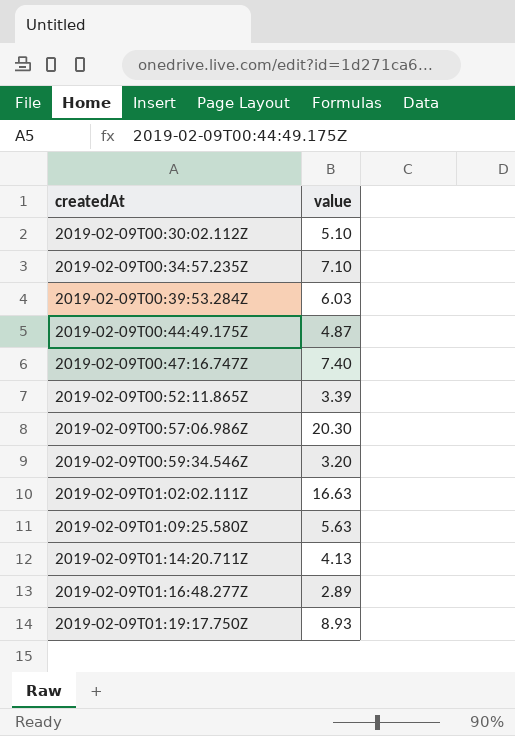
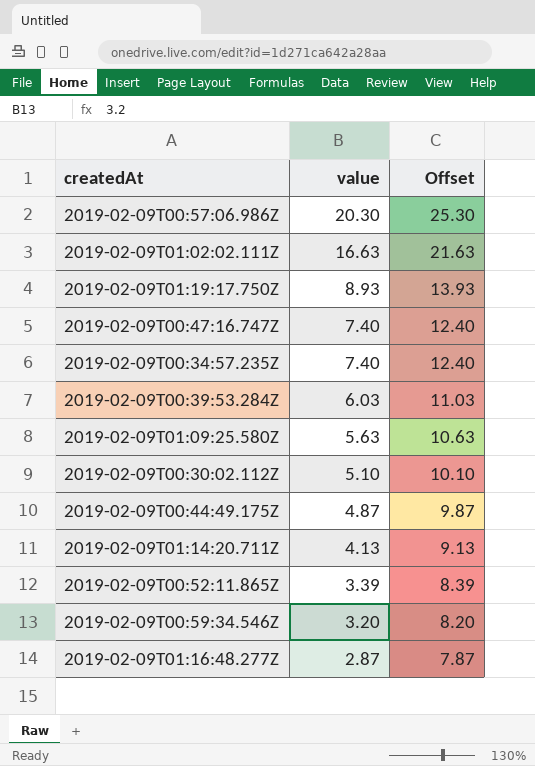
row order: createdAt ascending -> value descending
column Offset | formula: none -> [value] + 5
2019-02-09T00:34:57.235Z | value: 7.10 -> 7.40
2019-02-09T01:16:48.277Z | value: 2.89 -> 2.87

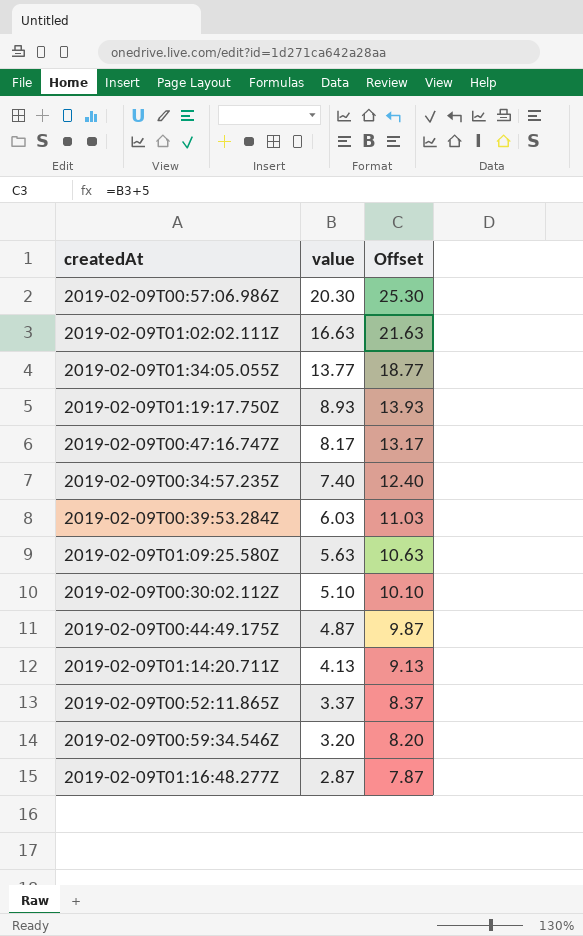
row 2019-02-09T01:34:05.055Z: none -> 13.77 | 18.77
2019-02-09T00:47:16.747Z | value: 7.40 -> 8.17
2019-02-09T00:47:16.747Z | Offset: 12.40 -> 13.17
2019-02-09T00:52:11.865Z | value: 3.39 -> 3.37
2019-02-09T00:52:11.865Z | Offset: 8.39 -> 8.37

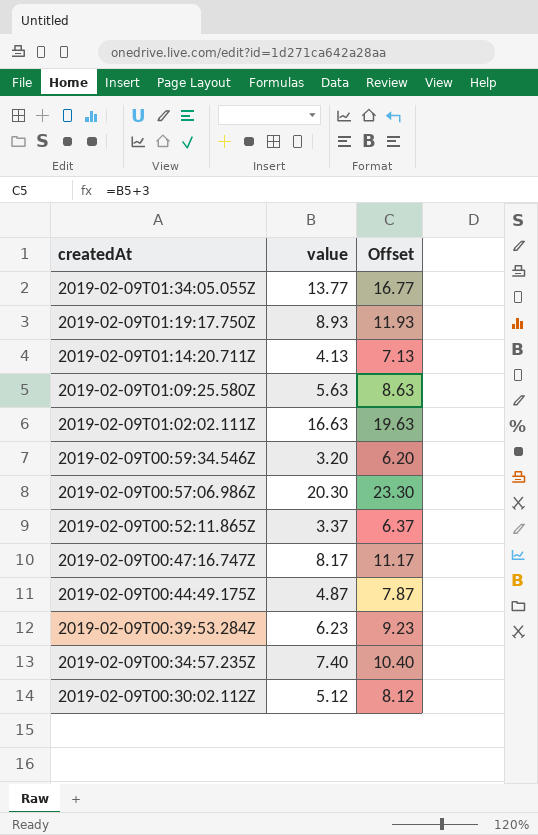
row order: value descending -> createdAt descending
column Offset | formula: [value] + 5 -> [value] + 3
row 2019-02-09T01:16:48.277Z: 2.87 | 7.87 -> none
2019-02-09T00:39:53.284Z | value: 6.03 -> 6.23
2019-02-09T00:30:02.112Z | value: 5.10 -> 5.12

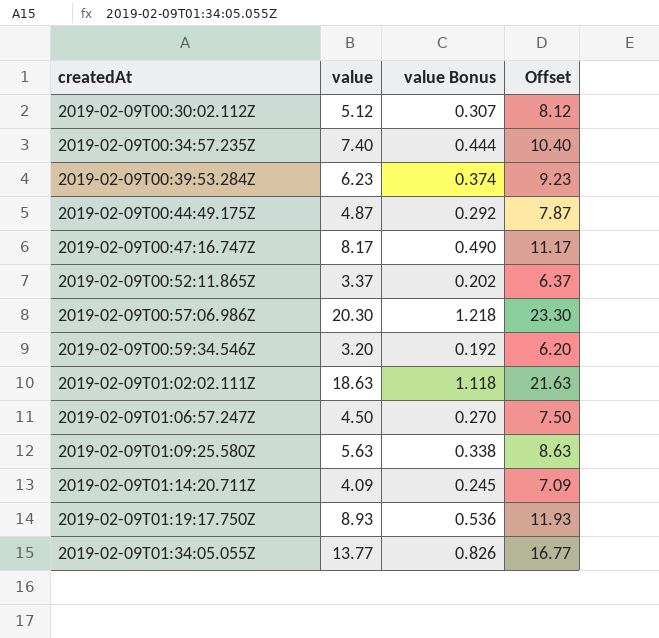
row order: createdAt descending -> createdAt ascending
column value Bonus | formula: none -> [value] * 0.06
2019-02-09T01:02:02.111Z | value: 16.63 -> 18.63
2019-02-09T01:02:02.111Z | Offset: 19.63 -> 21.63
row 2019-02-09T01:06:57.247Z: none -> 4.50 | 0.270 | 7.50
2019-02-09T01:14:20.711Z | value: 4.13 -> 4.09
2019-02-09T01:14:20.711Z | Offset: 7.13 -> 7.09

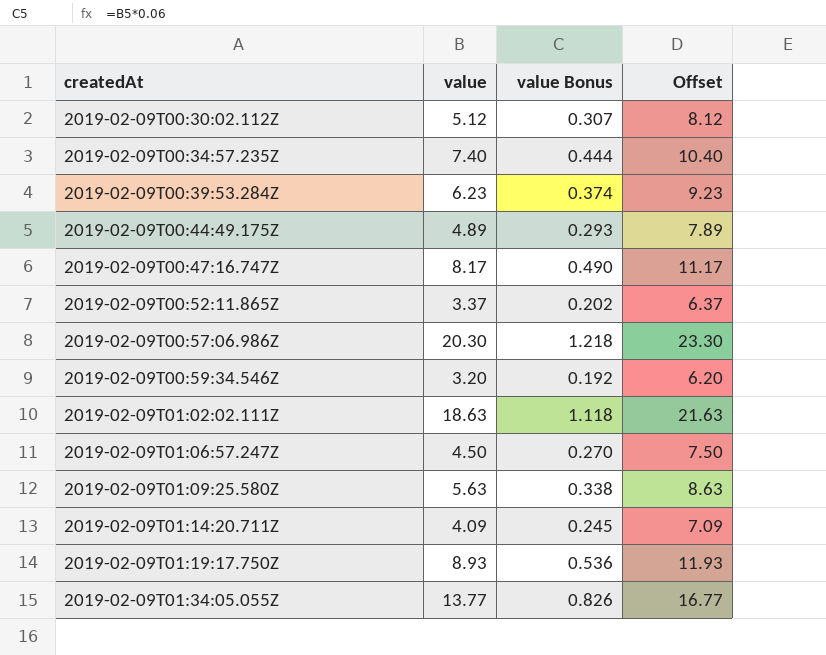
2019-02-09T00:44:49.175Z | value: 4.87 -> 4.89
2019-02-09T00:44:49.175Z | value Bonus: 0.292 -> 0.293
2019-02-09T00:44:49.175Z | Offset: 7.87 -> 7.89

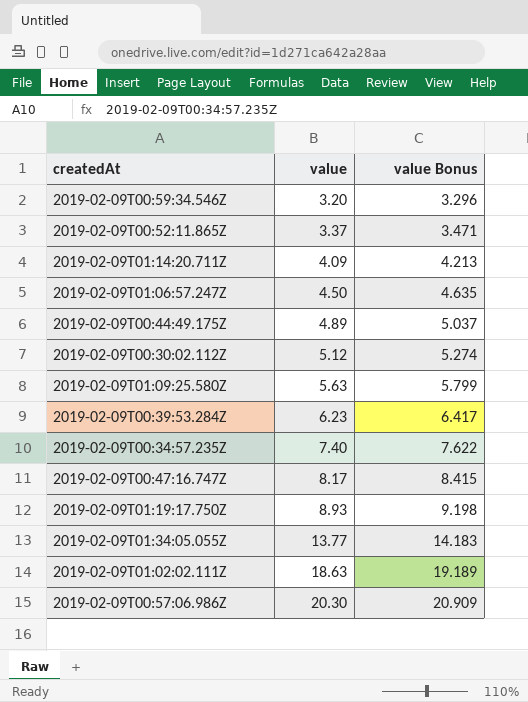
row order: createdAt ascending -> value ascending
column Offset | formula: [value] + 3 -> none
column value Bonus | formula: [value] * 0.06 -> [value] * 1.03

